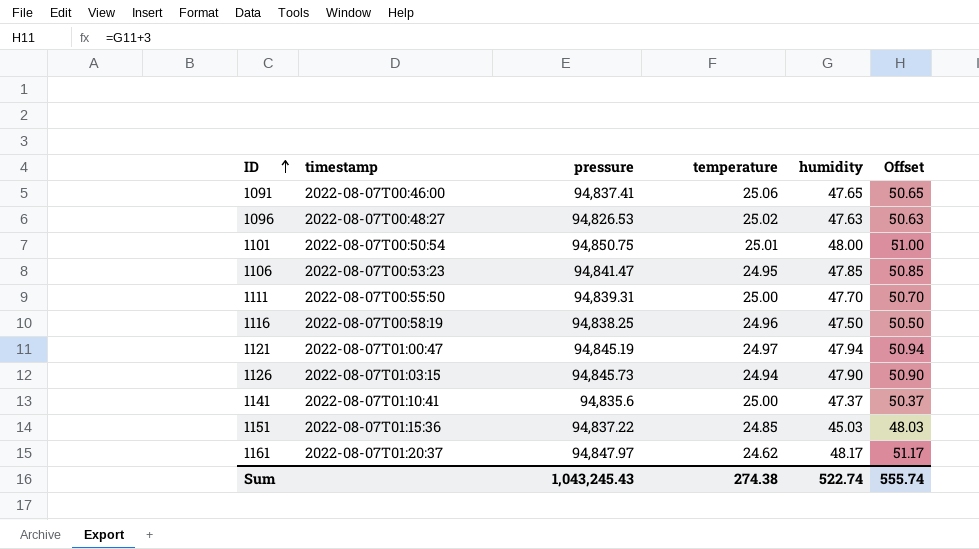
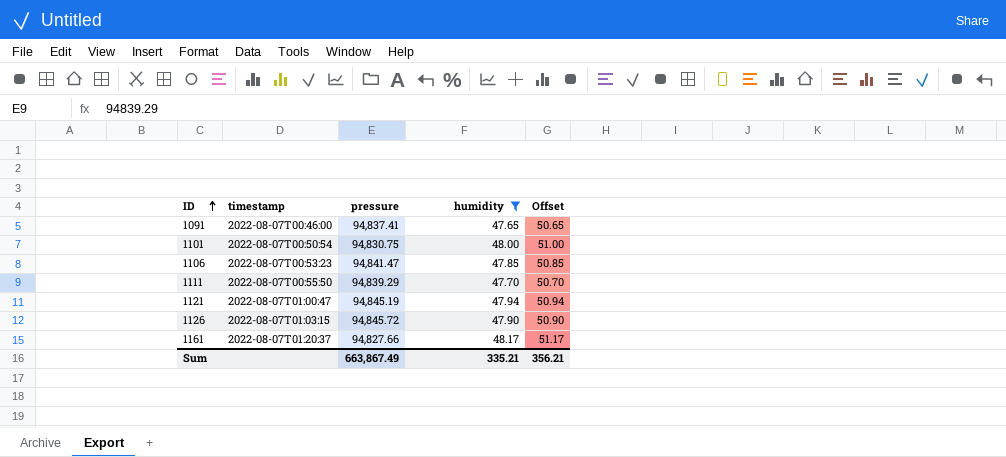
filter: none -> humidity >= 47.65
column temperature | position: 4 -> none
1101 | pressure: 94,850.75 -> 94,830.75
1111 | pressure: 94,839.31 -> 94,839.29
1126 | pressure: 94,845.73 -> 94,845.72
1161 | pressure: 94,847.97 -> 94,827.66
Sum | pressure: 1,043,245.43 -> 663,867.49
Sum | humidity: 522.74 -> 335.21
Sum | Offset: 555.74 -> 356.21

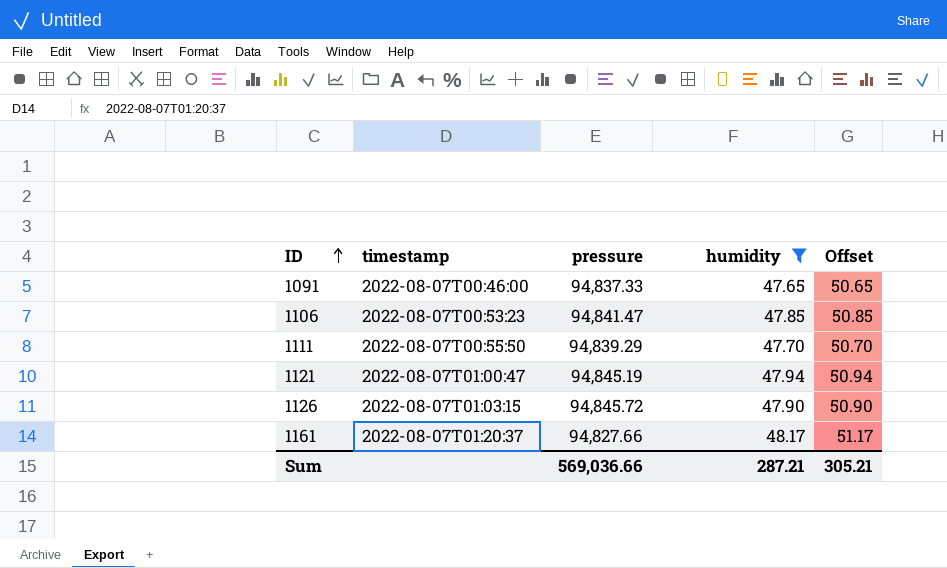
row 1101: 2022-08-07T00:50:54 | 94,830.75 | 48.00 | 51.00 -> none
1091 | pressure: 94,837.41 -> 94,837.33
Sum | pressure: 663,867.49 -> 569,036.66
Sum | humidity: 335.21 -> 287.21
Sum | Offset: 356.21 -> 305.21

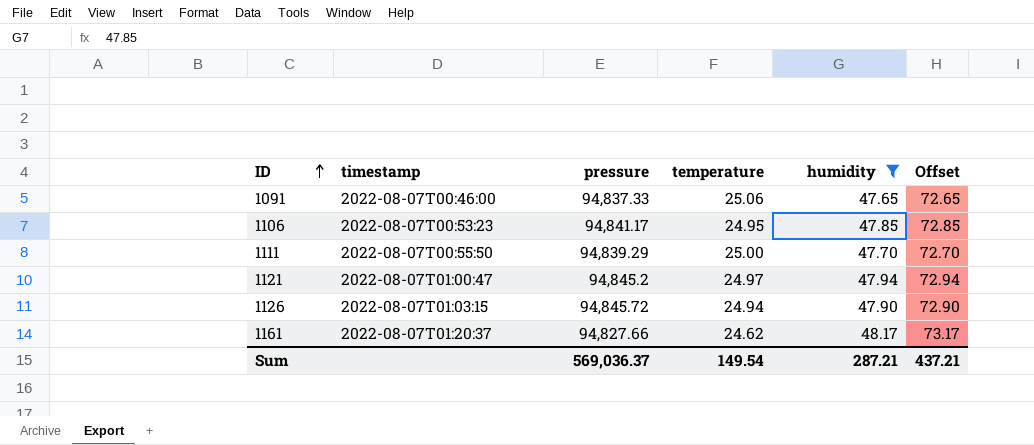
column temperature | position: none -> 4
column Offset | formula: [humidity] + 3 -> [humidity] + 25
1106 | pressure: 94,841.47 -> 94,841.17
1121 | pressure: 94,845.19 -> 94,845.2
Sum | pressure: 569,036.66 -> 569,036.37
Sum | Offset: 305.21 -> 437.21

